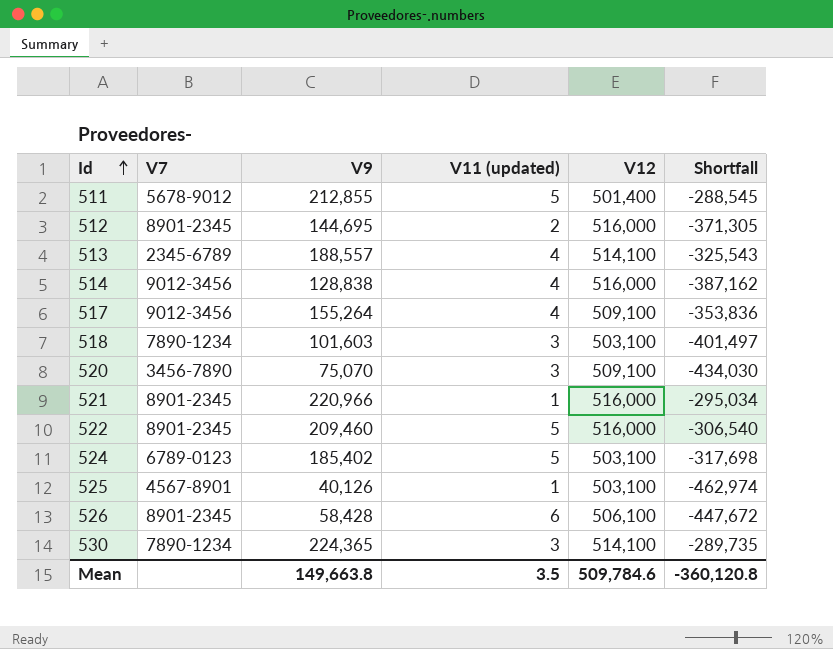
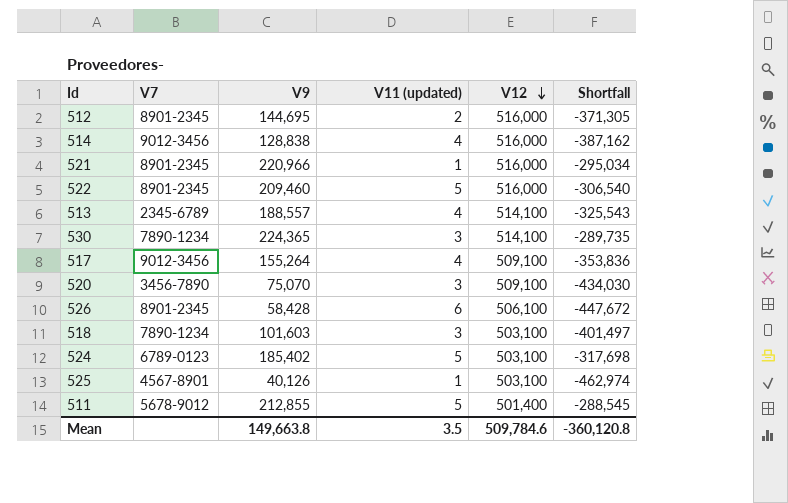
row order: Id ascending -> V12 descending

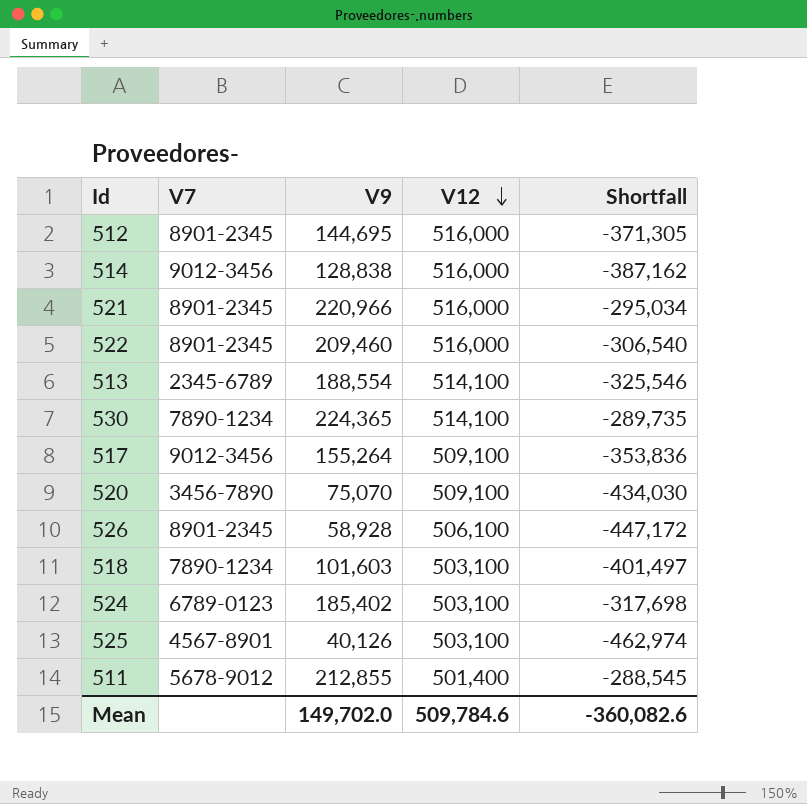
column V11 (updated) | position: 4 -> none
513 | V9: 188,557 -> 188,554
513 | Shortfall: -325,543 -> -325,546
526 | V9: 58,428 -> 58,928
526 | Shortfall: -447,672 -> -447,172
Mean | V9: 149,663.8 -> 149,702.0
Mean | Shortfall: -360,120.8 -> -360,082.6

